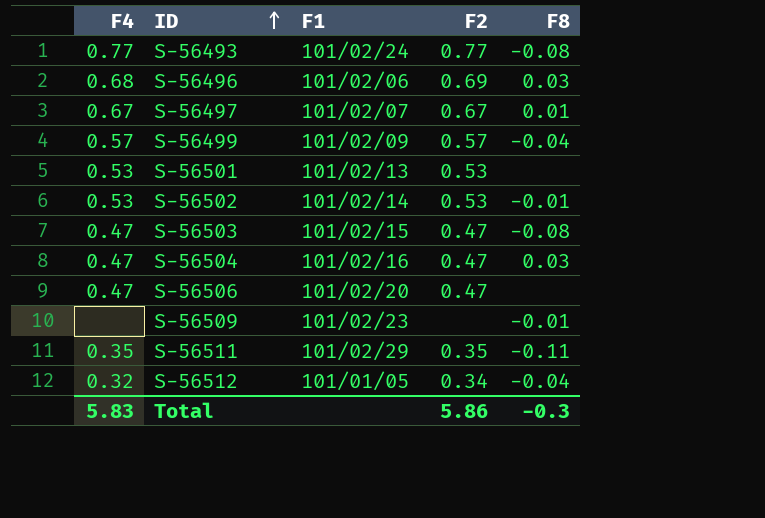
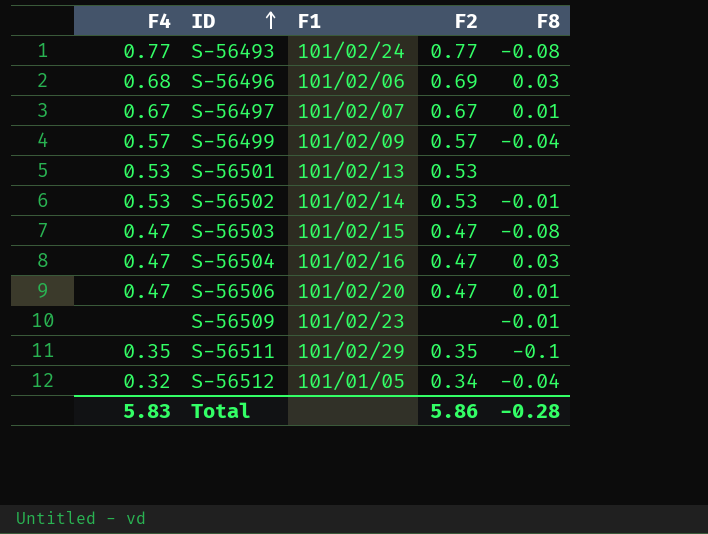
S-56506 | F8: none -> 0.01
S-56511 | F8: -0.11 -> -0.1
Total | F8: -0.3 -> -0.28

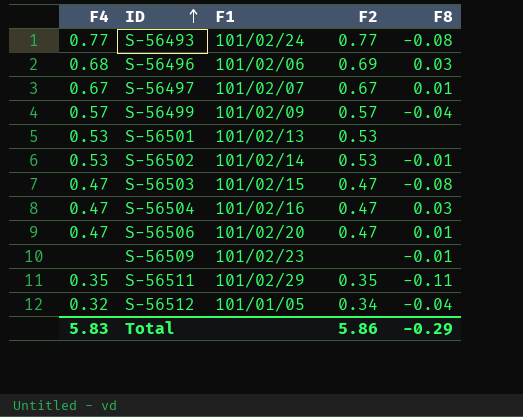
S-56511 | F8: -0.1 -> -0.11
Total | F8: -0.28 -> -0.29

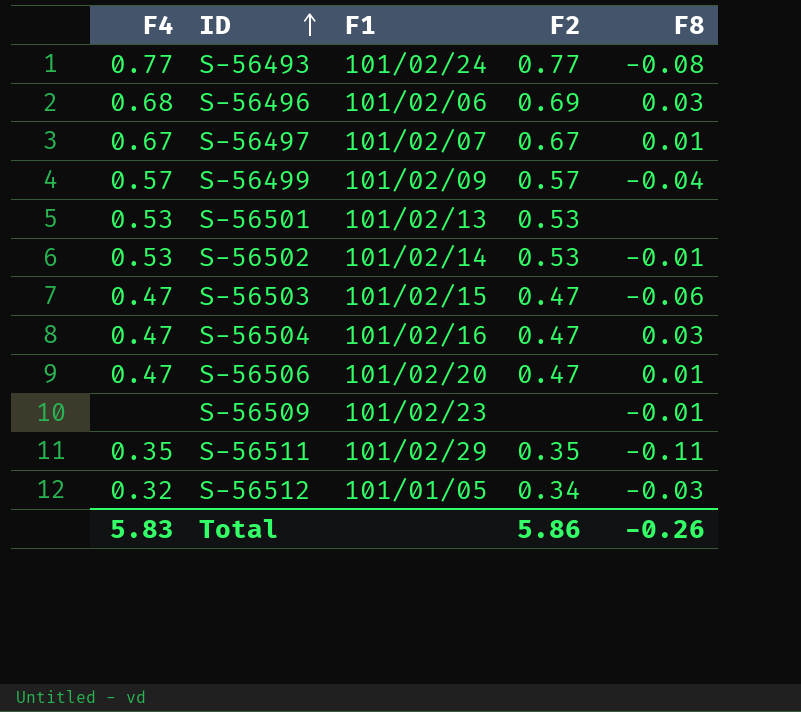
S-56503 | F8: -0.08 -> -0.06
S-56512 | F8: -0.04 -> -0.03
Total | F8: -0.29 -> -0.26

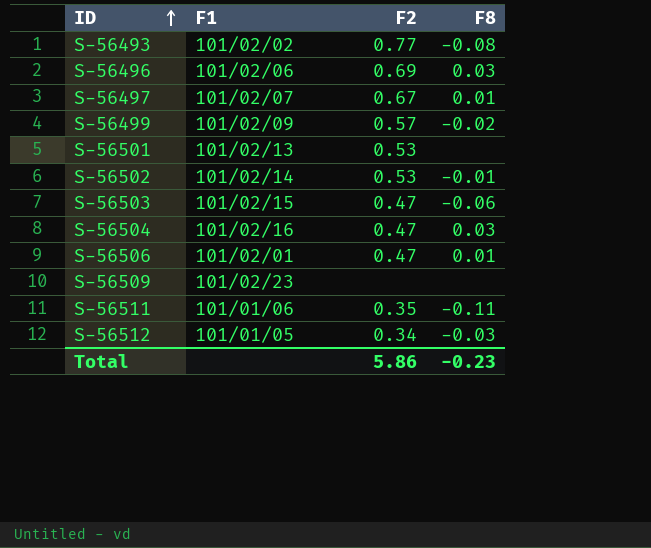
column F4 | position: 1 -> none
S-56493 | F1: 101/02/24 -> 101/02/02
S-56499 | F8: -0.04 -> -0.02
S-56506 | F1: 101/02/20 -> 101/02/01
S-56509 | F8: -0.01 -> none
S-56511 | F1: 101/02/29 -> 101/01/06
Total | F8: -0.26 -> -0.23

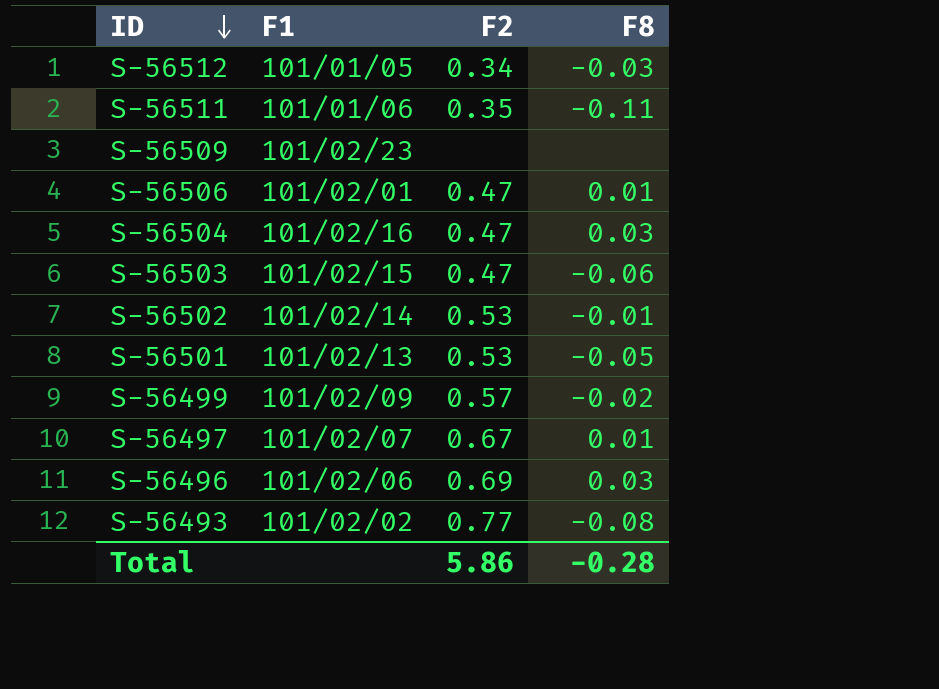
row order: ID ascending -> ID descending
S-56501 | F8: none -> -0.05
Total | F8: -0.23 -> -0.28

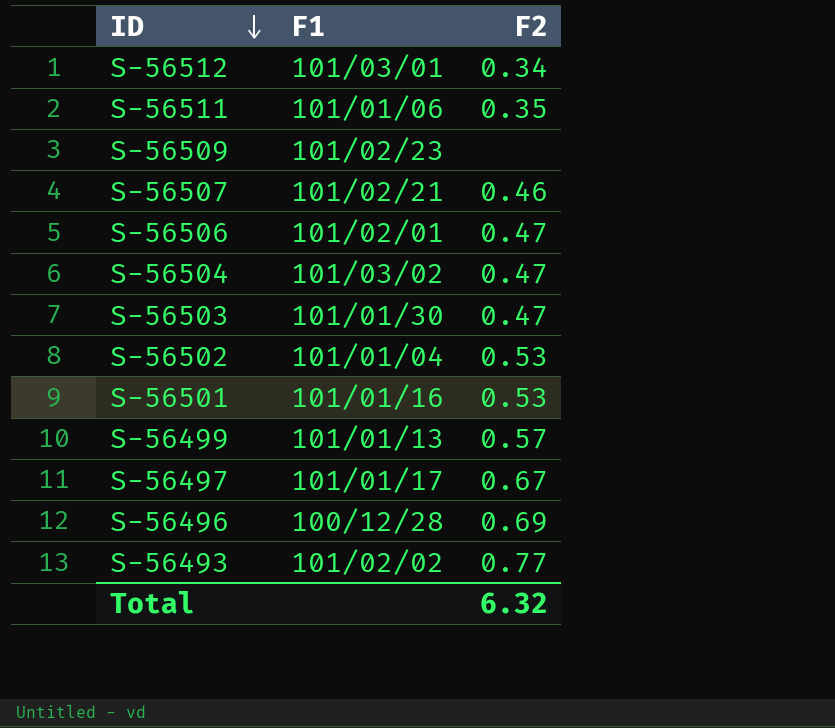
column F8 | position: 4 -> none
S-56512 | F1: 101/01/05 -> 101/03/01
row S-56507: none -> 101/02/21 | 0.46
S-56504 | F1: 101/02/16 -> 101/03/02
S-56503 | F1: 101/02/15 -> 101/01/30
S-56502 | F1: 101/02/14 -> 101/01/04
S-56501 | F1: 101/02/13 -> 101/01/16
S-56499 | F1: 101/02/09 -> 101/01/13
S-56497 | F1: 101/02/07 -> 101/01/17
S-56496 | F1: 101/02/06 -> 100/12/28
Total | F2: 5.86 -> 6.32

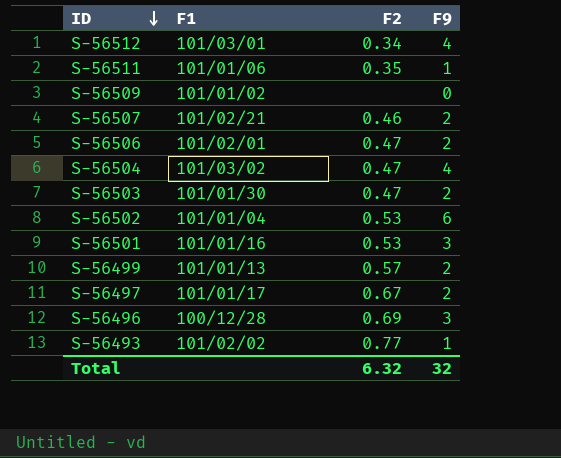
column F9 | position: none -> 4
S-56509 | F1: 101/02/23 -> 101/01/02

